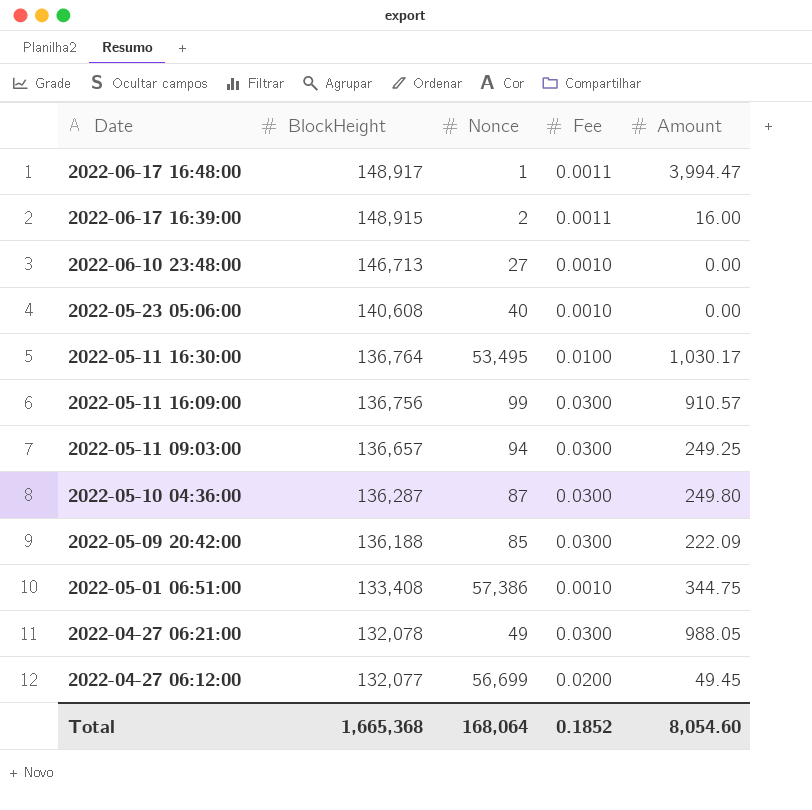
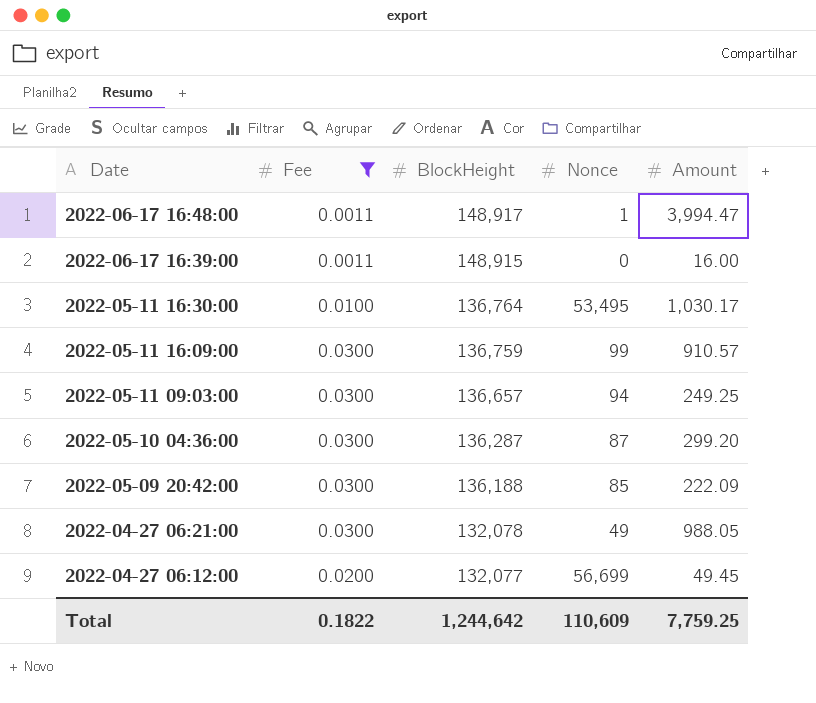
filter: none -> Fee != 0.0010
column Fee | position: 4 -> 2
2022-06-17 16:39:00 | Nonce: 2 -> 0
2022-05-11 16:09:00 | BlockHeight: 136,756 -> 136,759
2022-05-10 04:36:00 | Amount: 249.80 -> 299.20
Total | Fee: 0.1852 -> 0.1822
Total | BlockHeight: 1,665,368 -> 1,244,642
Total | Nonce: 168,064 -> 110,609
Total | Amount: 8,054.60 -> 7,759.25

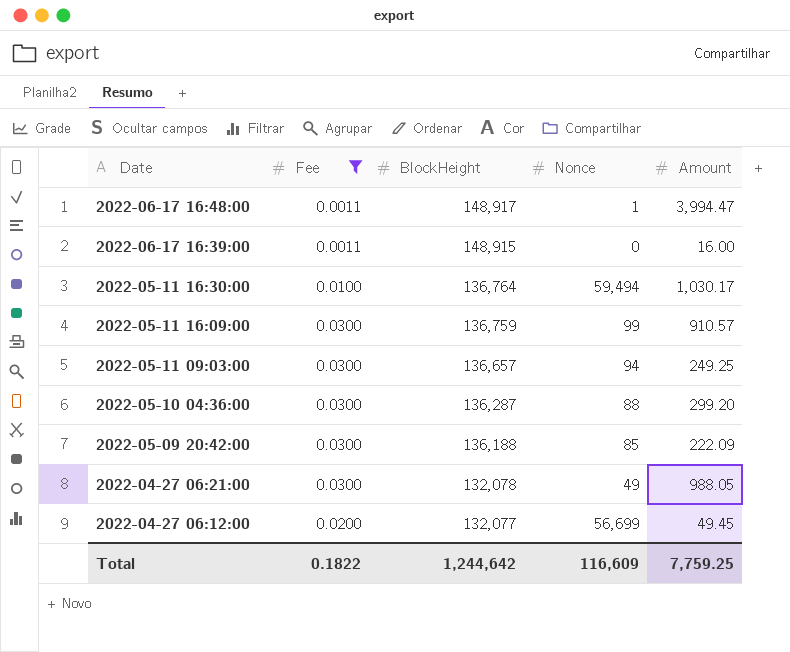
2022-05-11 16:30:00 | Nonce: 53,495 -> 59,494
2022-05-10 04:36:00 | Nonce: 87 -> 88
Total | Nonce: 110,609 -> 116,609

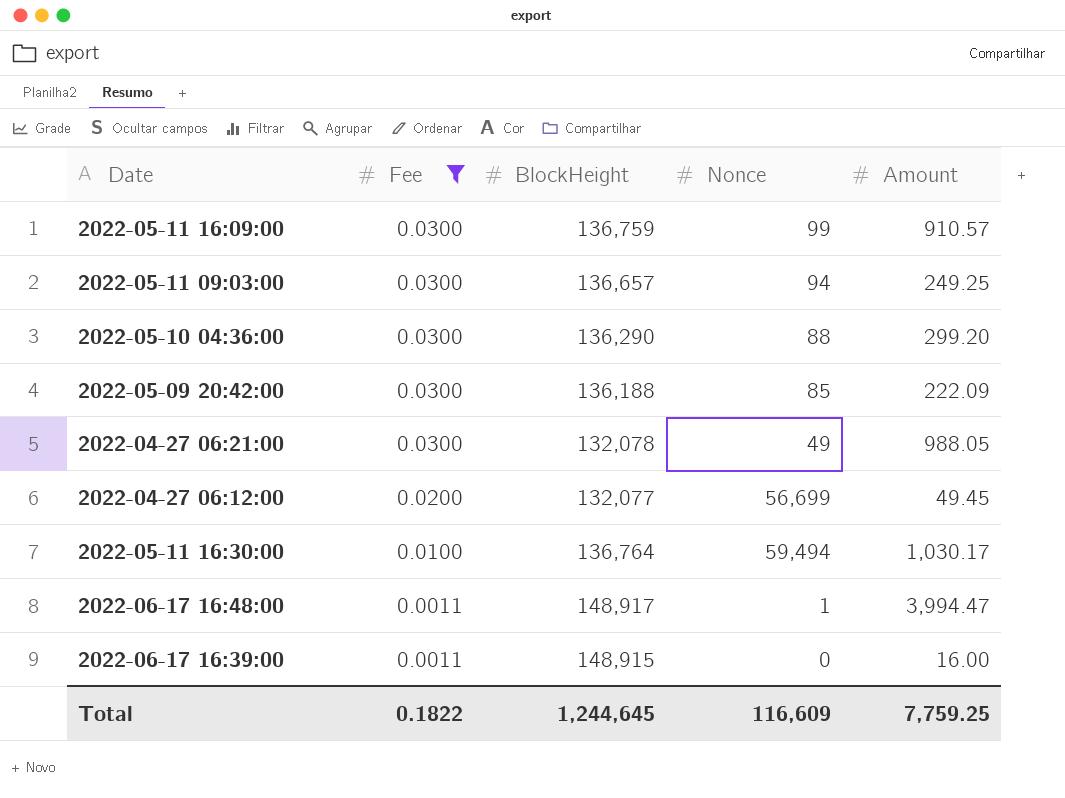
row order: Date descending -> Fee descending
2022-05-10 04:36:00 | BlockHeight: 136,287 -> 136,290
Total | BlockHeight: 1,244,642 -> 1,244,645

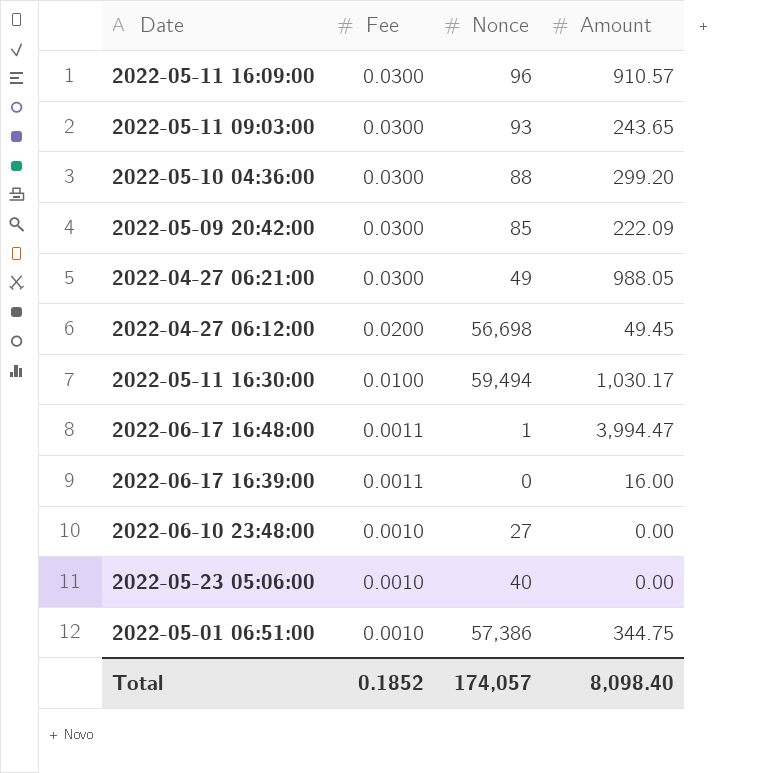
filter: Fee != 0.0010 -> none
column BlockHeight | position: 3 -> none
2022-05-11 16:09:00 | Nonce: 99 -> 96
2022-05-11 09:03:00 | Nonce: 94 -> 93
2022-05-11 09:03:00 | Amount: 249.25 -> 243.65
2022-04-27 06:12:00 | Nonce: 56,699 -> 56,698
Total | Fee: 0.1822 -> 0.1852
Total | Nonce: 116,609 -> 174,057
Total | Amount: 7,759.25 -> 8,098.40

